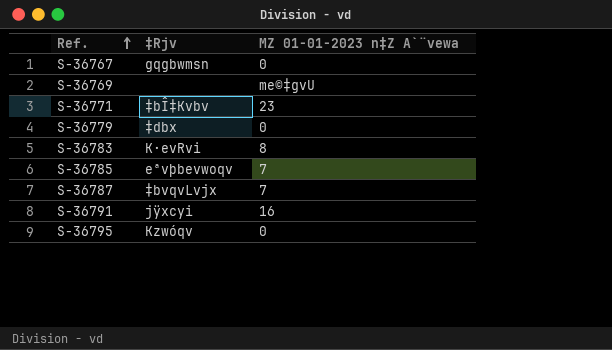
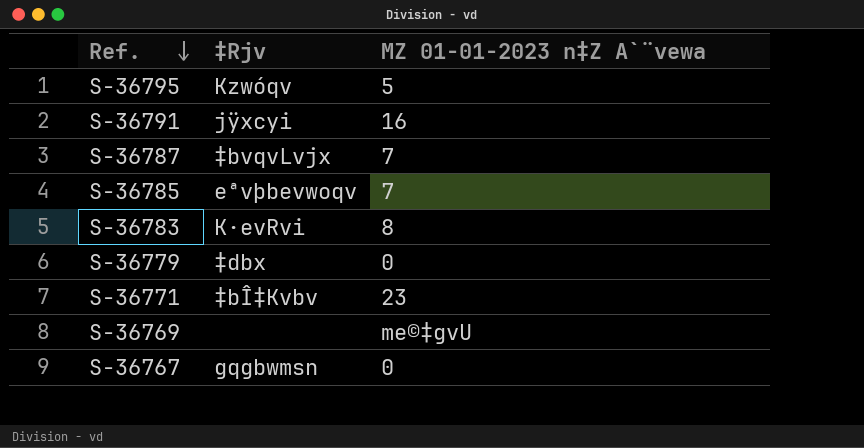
row order: Ref. ascending -> Ref. descending
S-36795 | MZ 01-01-2023 n‡Z A`¨vewa: 0 -> 5

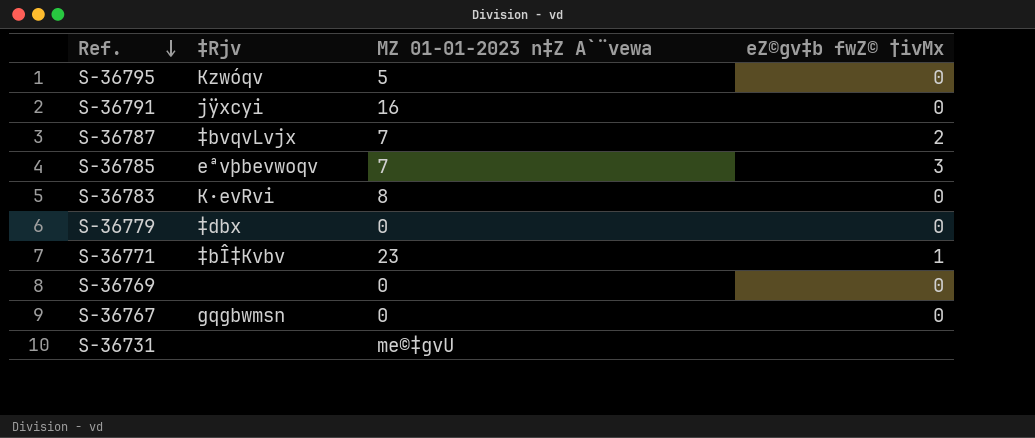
column eZ©gv‡b fwZ© †ivMx | position: none -> 4
S-36769 | MZ 01-01-2023 n‡Z A`¨vewa: me©‡gvU -> 0
row S-36731: none -> none | me©‡gvU | none

